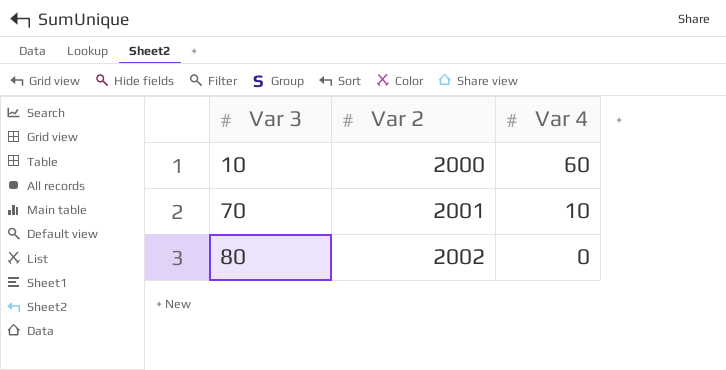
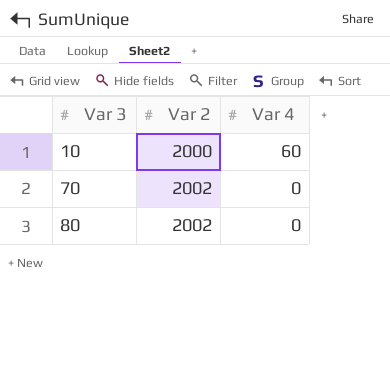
70 | Var 2: 2001 -> 2002
70 | Var 4: 10 -> 0

